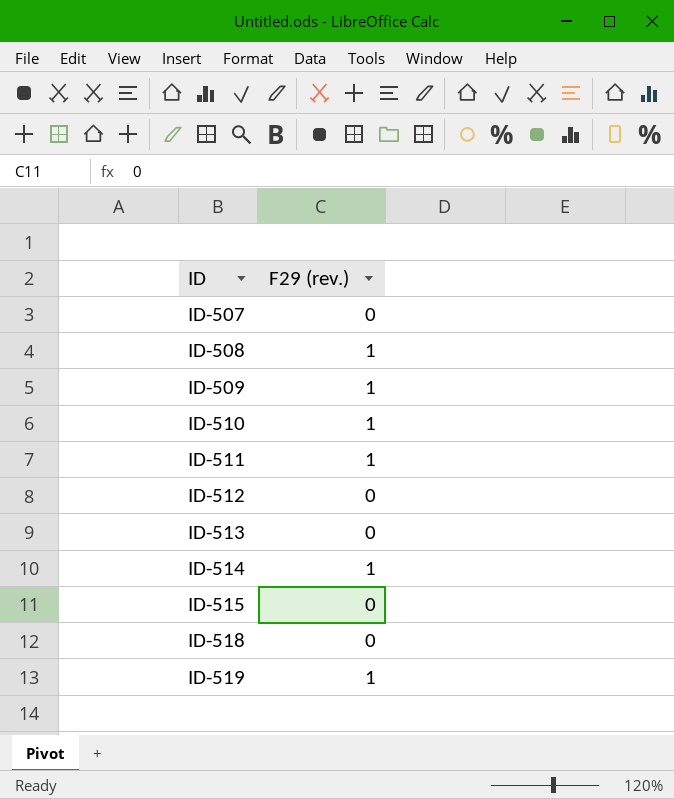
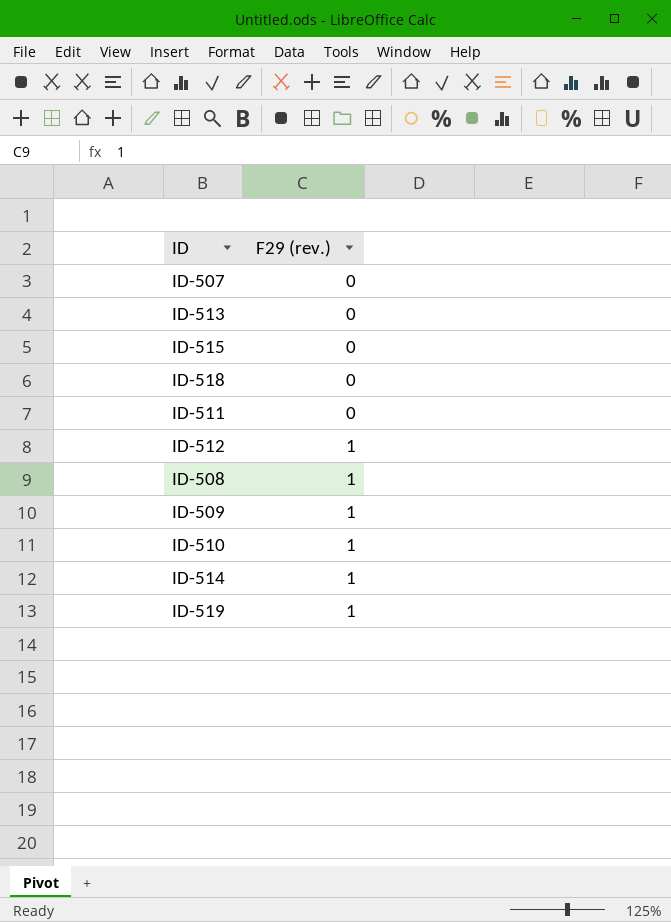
row order: ID ascending -> F29 (rev.) ascending
ID-511 | F29 (rev.): 1 -> 0
ID-512 | F29 (rev.): 0 -> 1

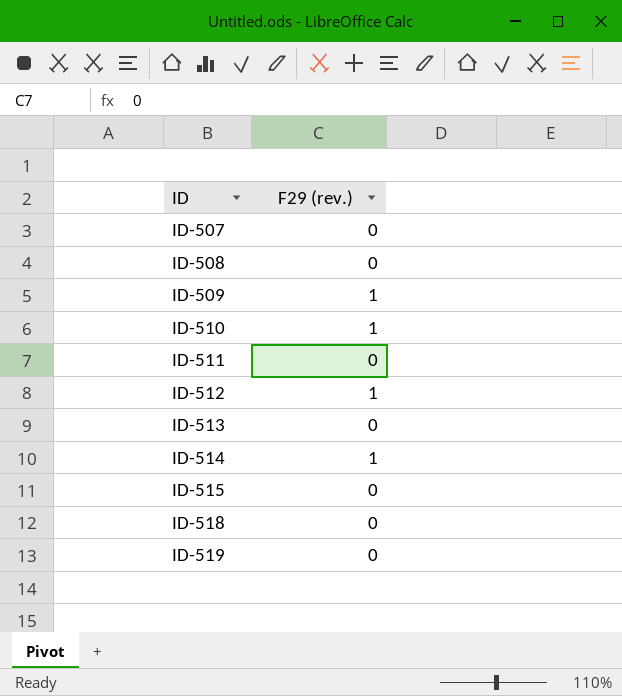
row order: F29 (rev.) ascending -> ID ascending
ID-508 | F29 (rev.): 1 -> 0
ID-519 | F29 (rev.): 1 -> 0

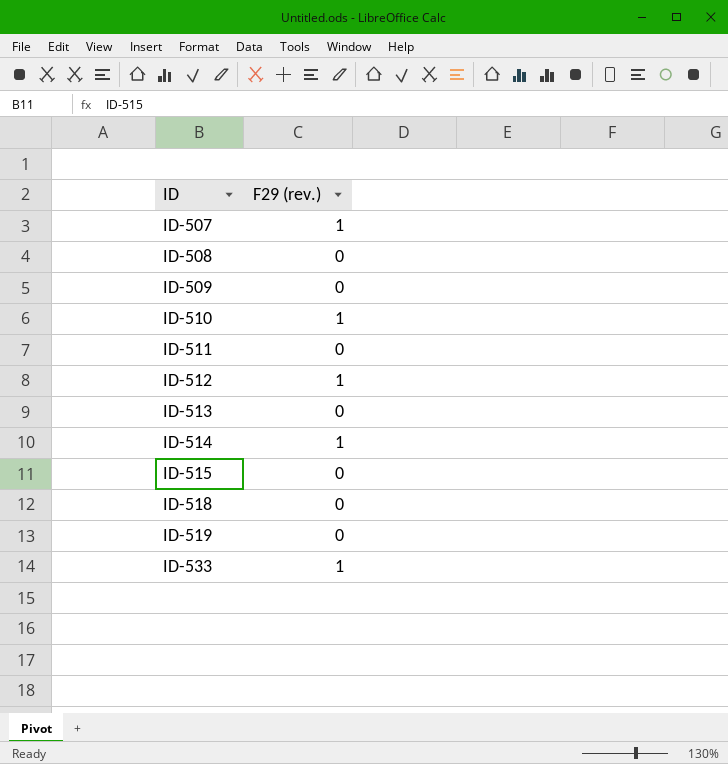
ID-507 | F29 (rev.): 0 -> 1
ID-509 | F29 (rev.): 1 -> 0
row ID-533: none -> 1

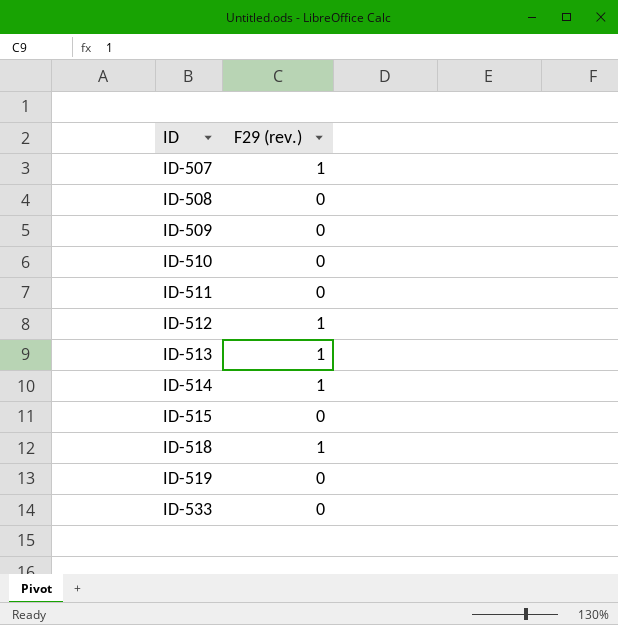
ID-510 | F29 (rev.): 1 -> 0
ID-513 | F29 (rev.): 0 -> 1
ID-518 | F29 (rev.): 0 -> 1
ID-533 | F29 (rev.): 1 -> 0

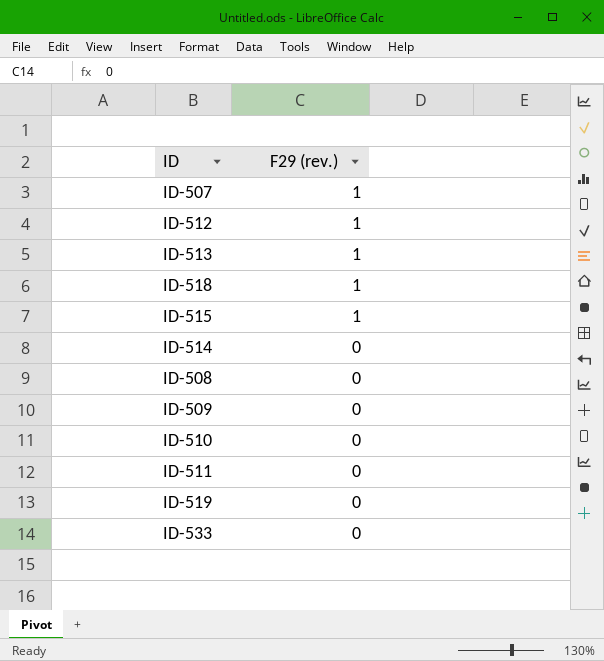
row order: ID ascending -> F29 (rev.) descending
ID-515 | F29 (rev.): 0 -> 1
ID-514 | F29 (rev.): 1 -> 0

